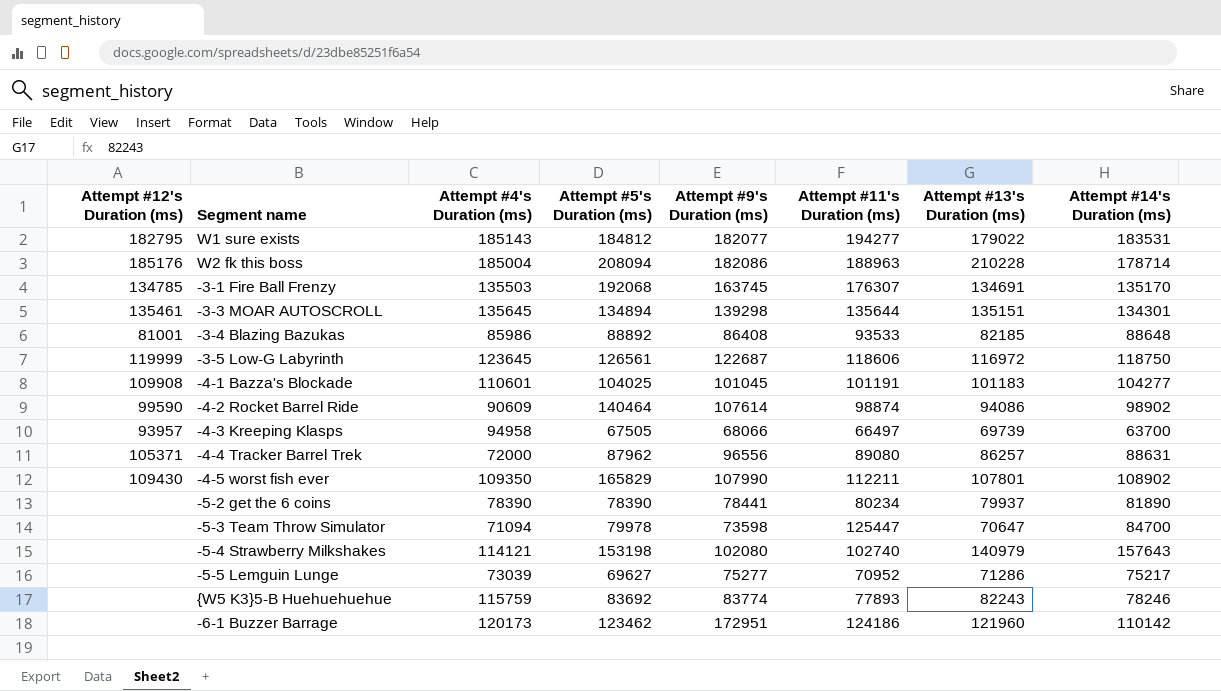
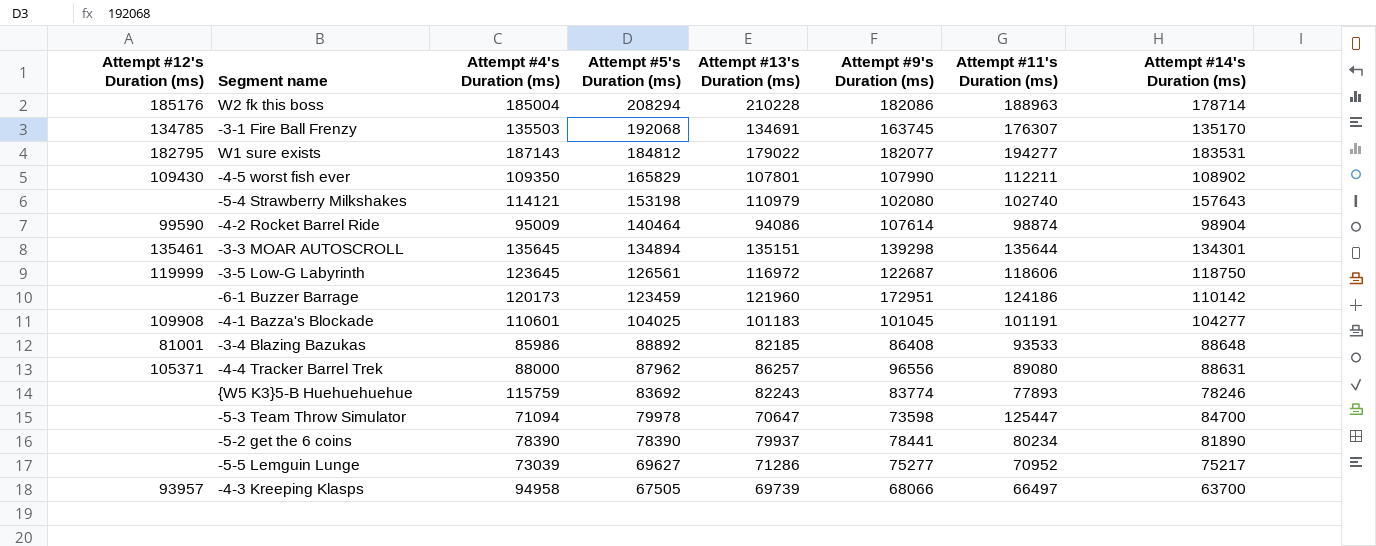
row order: none -> Attempt #5's Duration (ms) descending
column Attempt #13's Duration (ms) | position: 7 -> 5
W2 fk this boss | Attempt #5's Duration (ms): 208094 -> 208294
W1 sure exists | Attempt #4's Duration (ms): 185143 -> 187143
-5-4 Strawberry Milkshakes | Attempt #13's Duration (ms): 140979 -> 110979
-4-2 Rocket Barrel Ride | Attempt #4's Duration (ms): 90609 -> 95009
-4-2 Rocket Barrel Ride | Attempt #14's Duration (ms): 98902 -> 98904
-6-1 Buzzer Barrage | Attempt #5's Duration (ms): 123462 -> 123459
-4-4 Tracker Barrel Trek | Attempt #4's Duration (ms): 72000 -> 88000

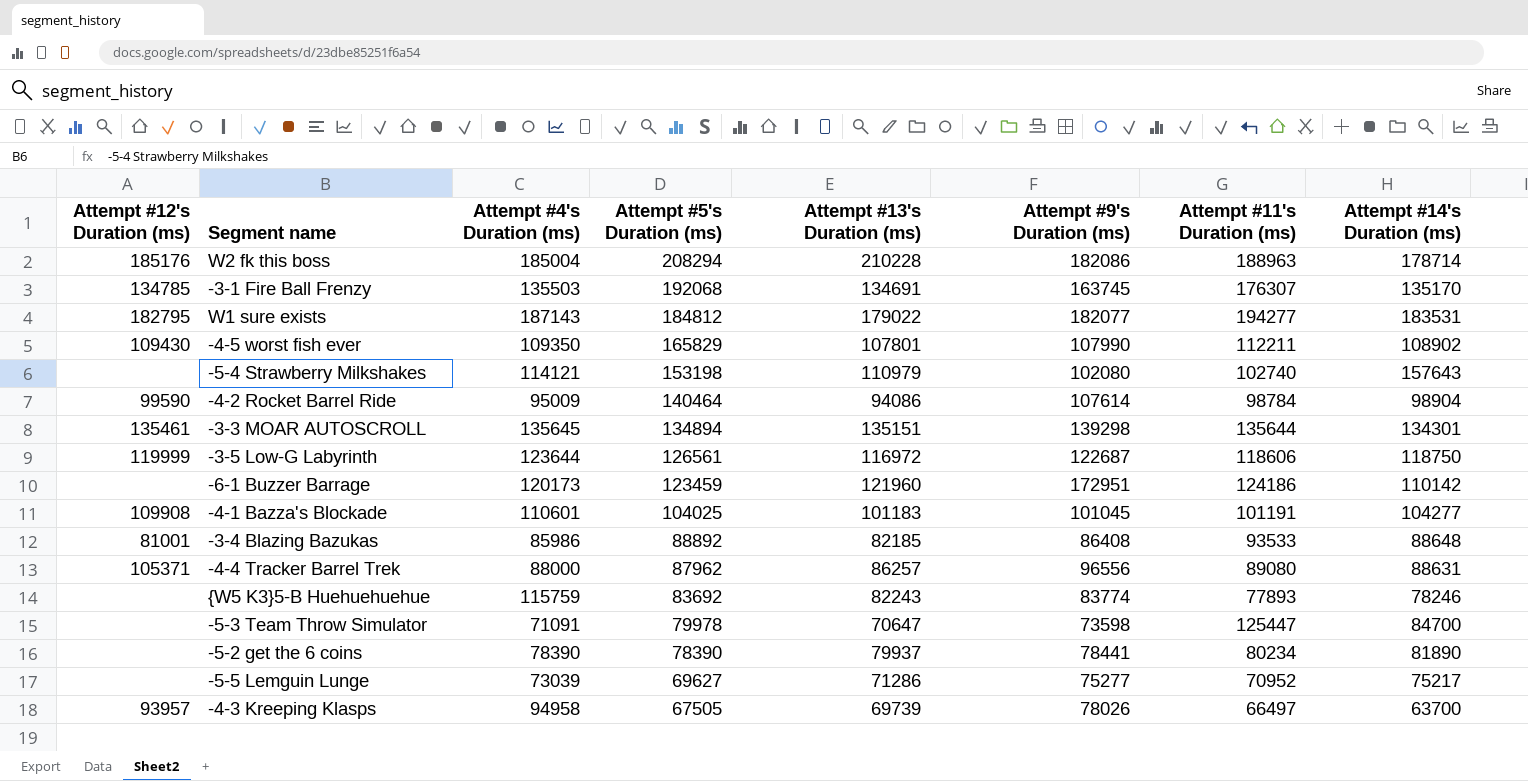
-4-2 Rocket Barrel Ride | Attempt #11's Duration (ms): 98874 -> 98784
-3-5 Low-G Labyrinth | Attempt #4's Duration (ms): 123645 -> 123644
-5-3 Team Throw Simulator | Attempt #4's Duration (ms): 71094 -> 71091
-4-3 Kreeping Klasps | Attempt #9's Duration (ms): 68066 -> 78026

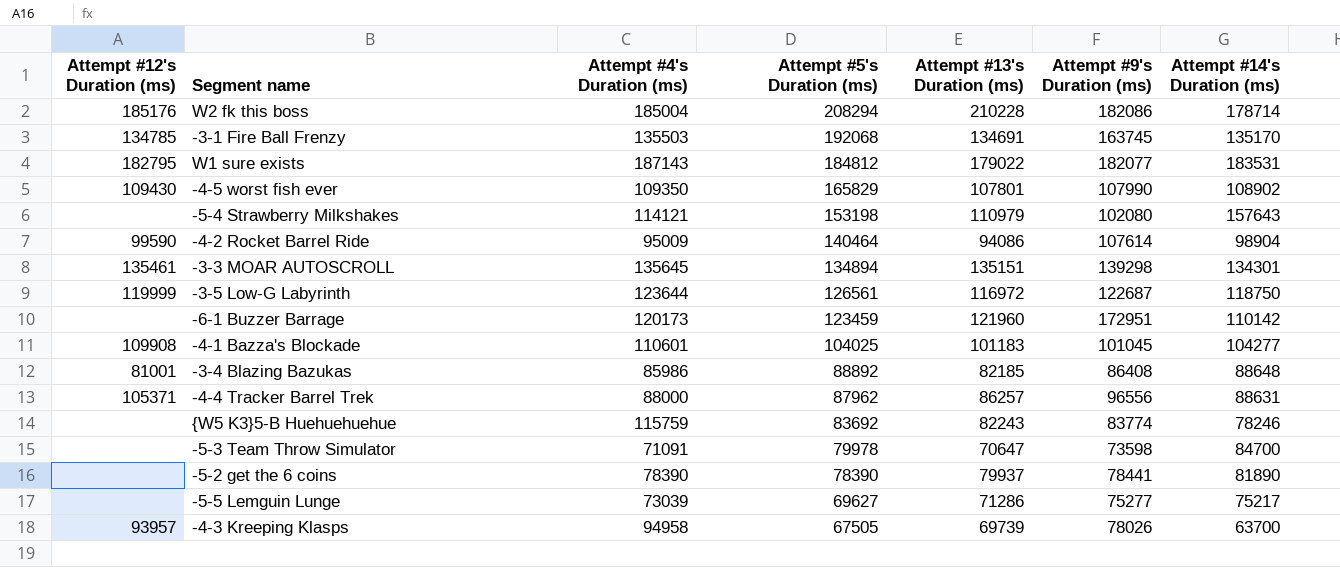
column Attempt #11's Duration (ms) | position: 7 -> none

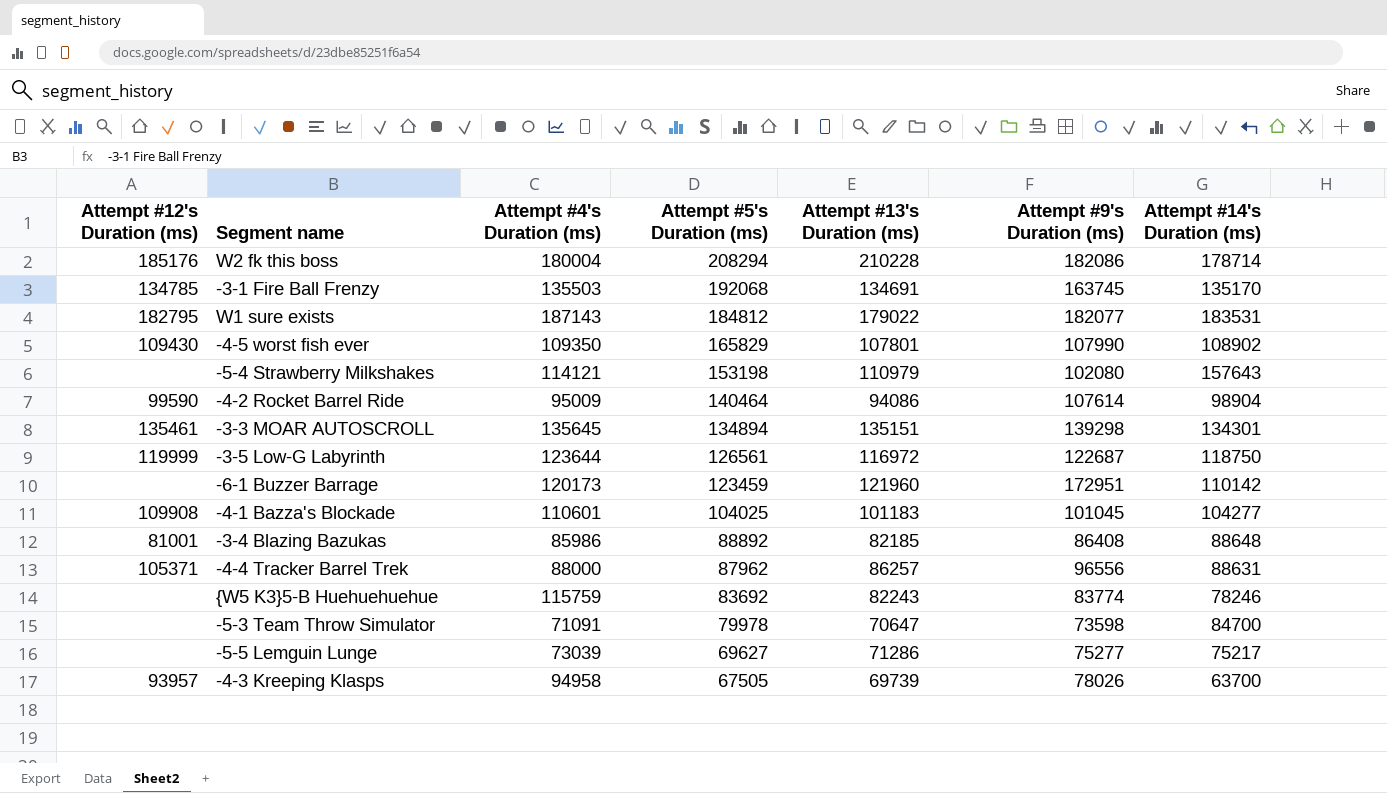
row -5-2 get the 6 coins: none | 78390 | 78390 | 79937 | 78441 | 81890 -> none
W2 fk this boss | Attempt #4's Duration (ms): 185004 -> 180004

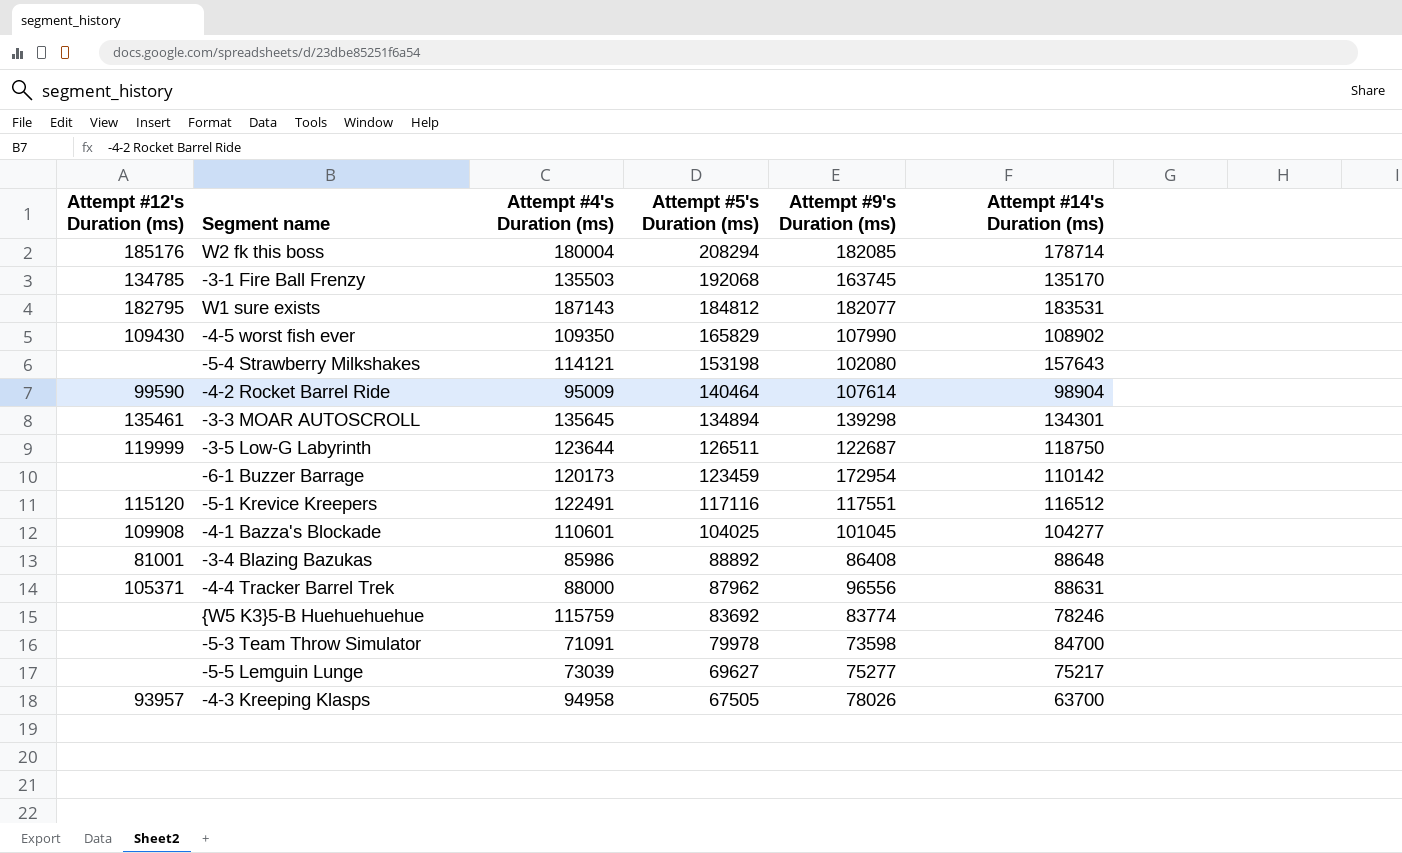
column Attempt #13's Duration (ms) | position: 5 -> none
W2 fk this boss | Attempt #9's Duration (ms): 182086 -> 182085
-3-5 Low-G Labyrinth | Attempt #5's Duration (ms): 126561 -> 126511
-6-1 Buzzer Barrage | Attempt #9's Duration (ms): 172951 -> 172954
row -5-1 Krevice Kreepers: none -> 115120 | 122491 | 117116 | 117551 | 116512

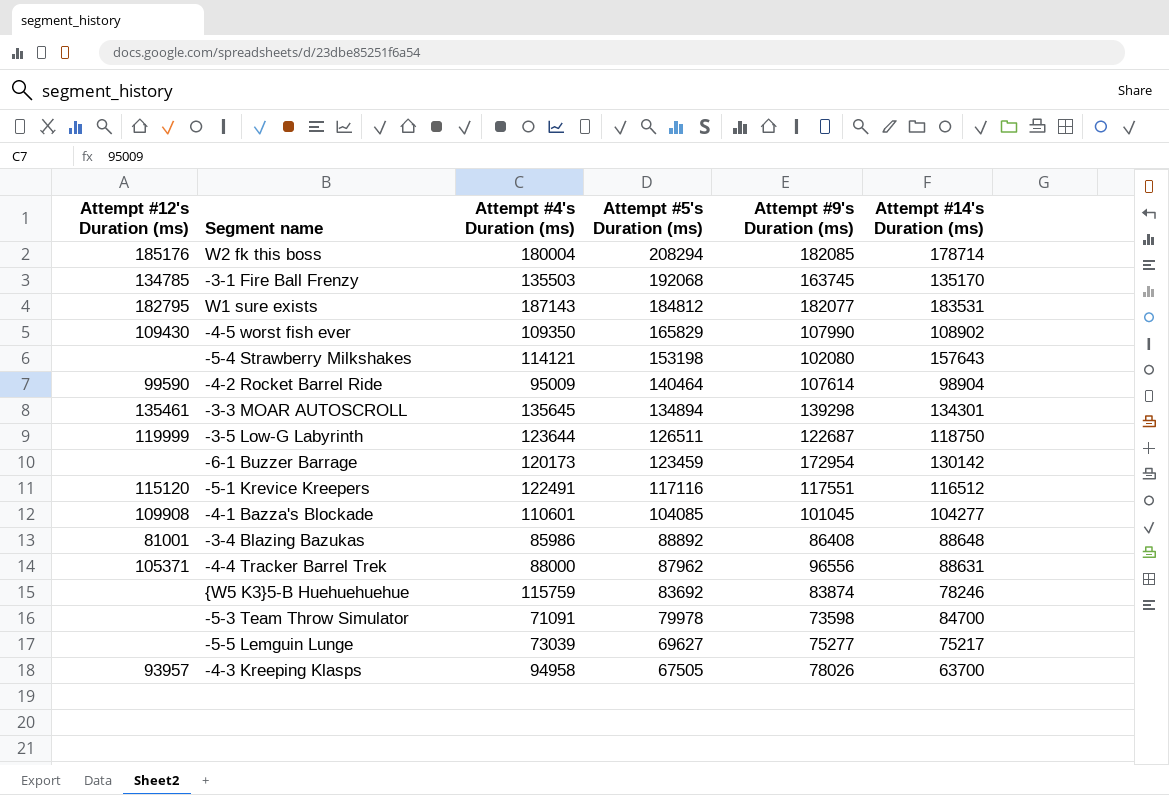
-6-1 Buzzer Barrage | Attempt #14's Duration (ms): 110142 -> 130142
-4-1 Bazza's Blockade | Attempt #5's Duration (ms): 104025 -> 104085
{W5 K3}5-B Huehuehuehue | Attempt #9's Duration (ms): 83774 -> 83874

